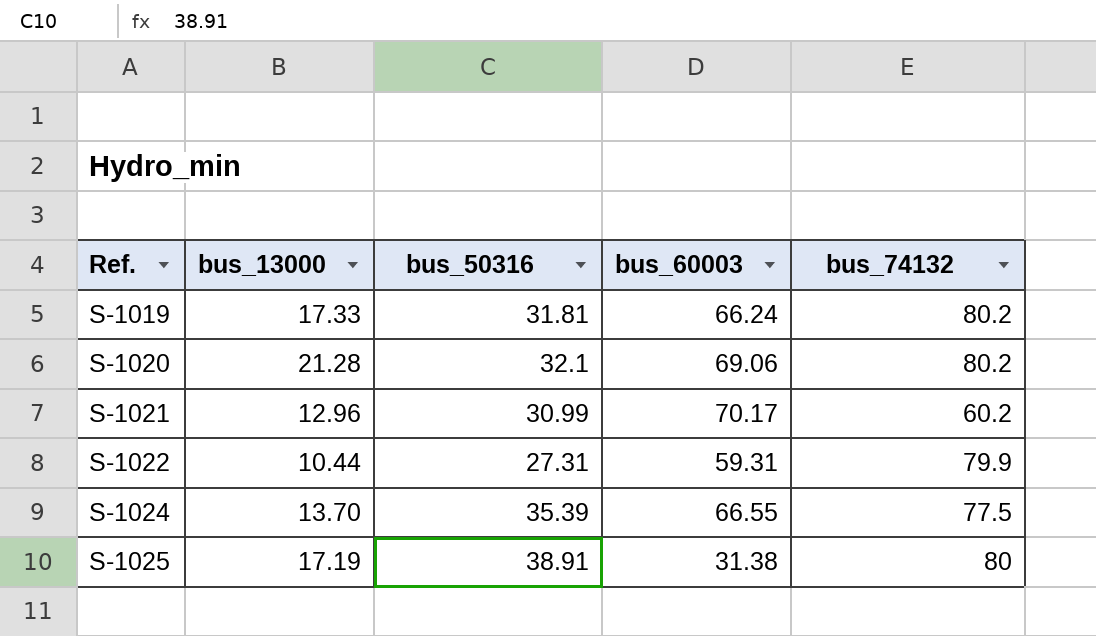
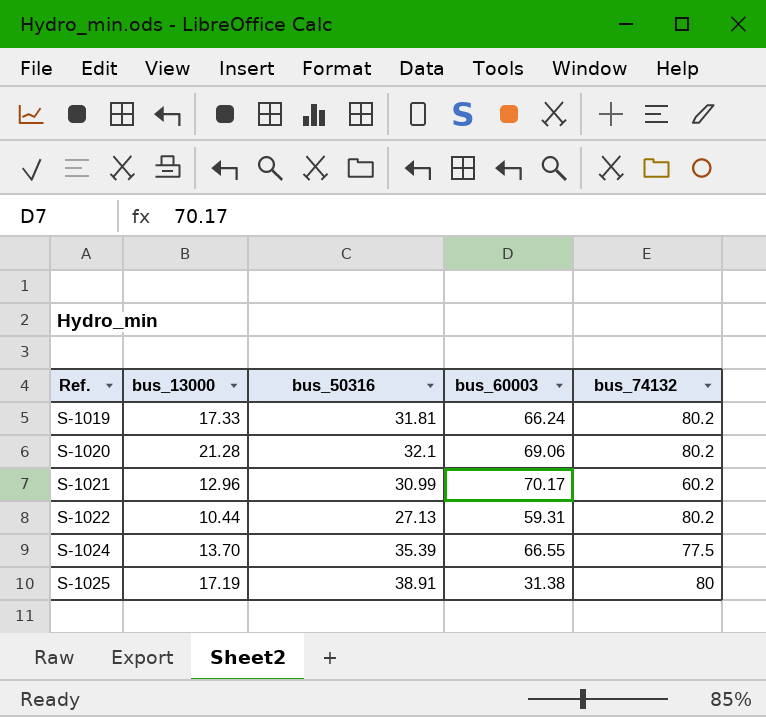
S-1022 | bus_50316: 27.31 -> 27.13
S-1022 | bus_74132: 79.9 -> 80.2

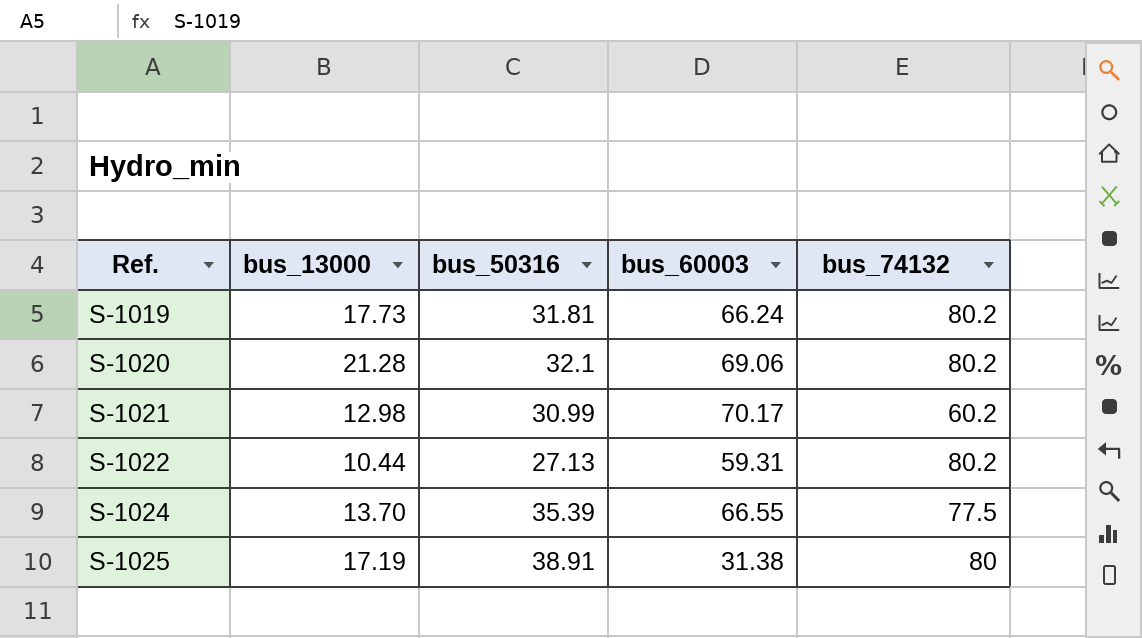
S-1019 | bus_13000: 17.33 -> 17.73
S-1021 | bus_13000: 12.96 -> 12.98

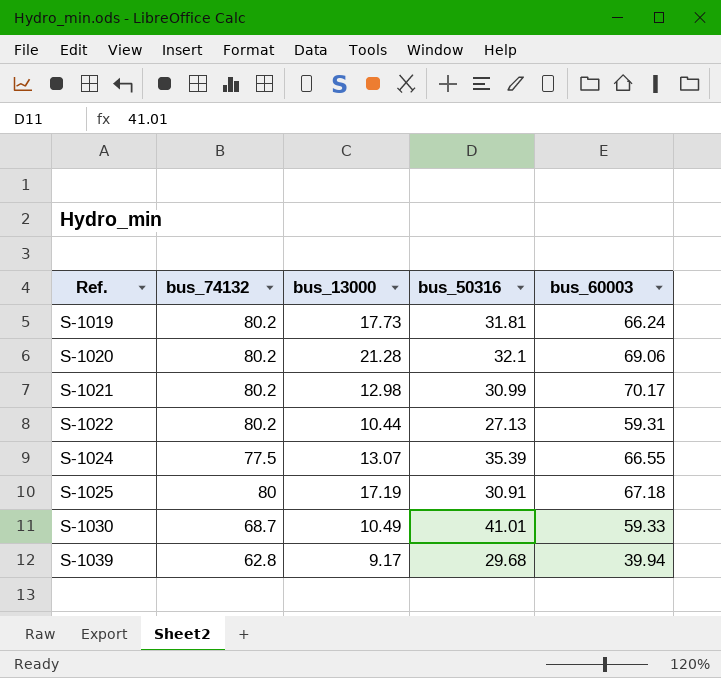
column bus_74132 | position: 5 -> 2
S-1021 | bus_74132: 60.2 -> 80.2
S-1024 | bus_13000: 13.70 -> 13.07
S-1025 | bus_50316: 38.91 -> 30.91
S-1025 | bus_60003: 31.38 -> 67.18
row S-1030: none -> 68.7 | 10.49 | 41.01 | 59.33
row S-1039: none -> 62.8 | 9.17 | 29.68 | 39.94

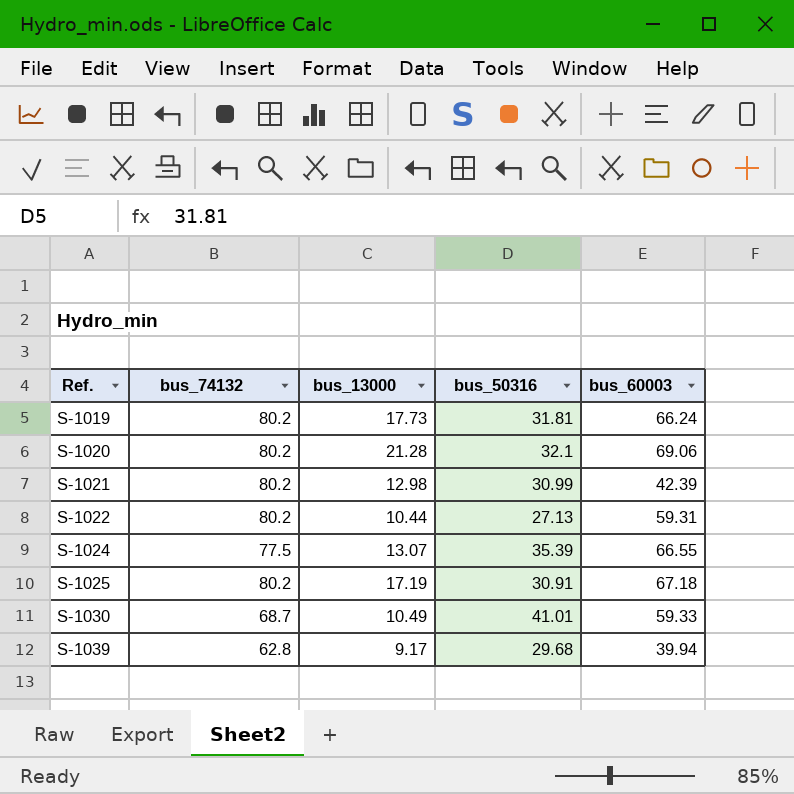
S-1021 | bus_60003: 70.17 -> 42.39
S-1025 | bus_74132: 80 -> 80.2

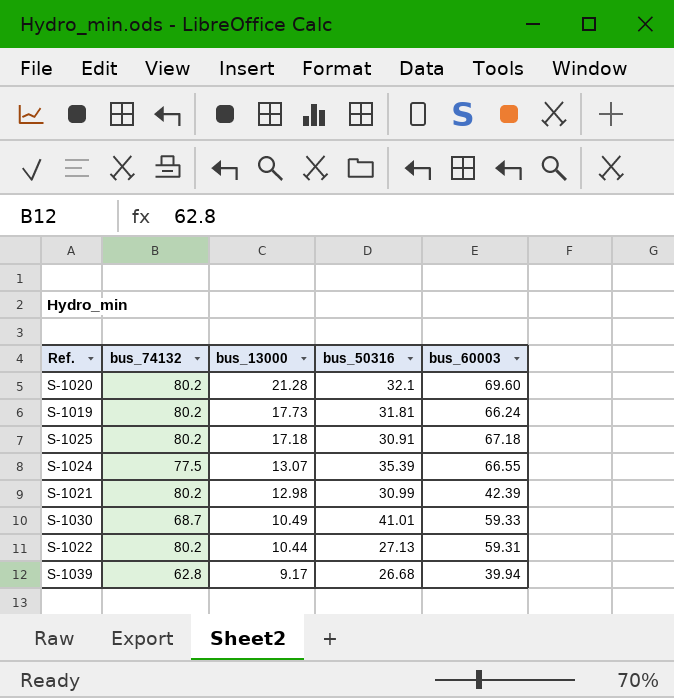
row order: Ref. ascending -> bus_13000 descending
S-1020 | bus_60003: 69.06 -> 69.60
S-1025 | bus_13000: 17.19 -> 17.18
S-1039 | bus_50316: 29.68 -> 26.68

